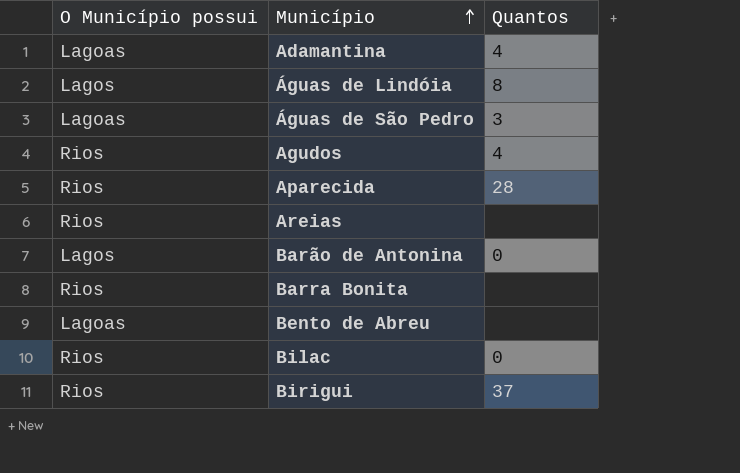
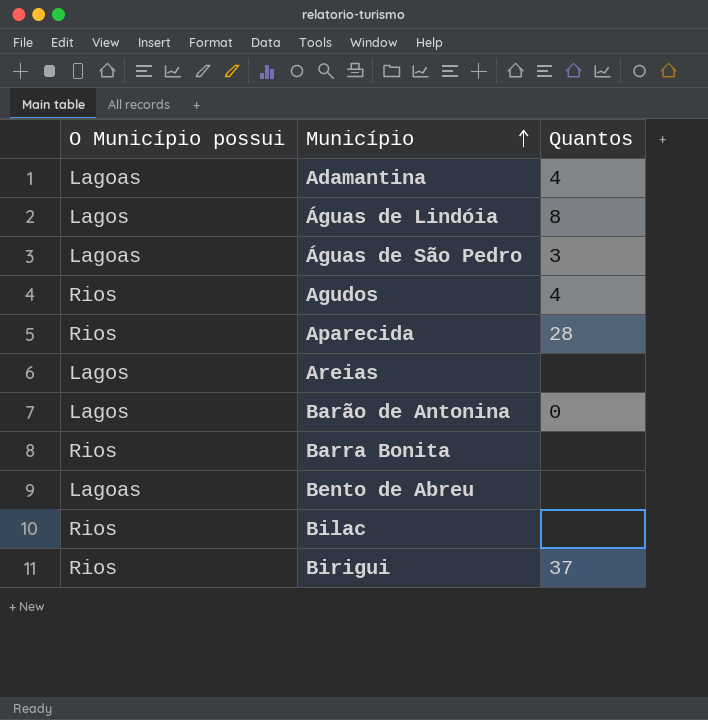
Areias | O Município possui: Rios -> Lagos
Bilac | Quantos: 0 -> none

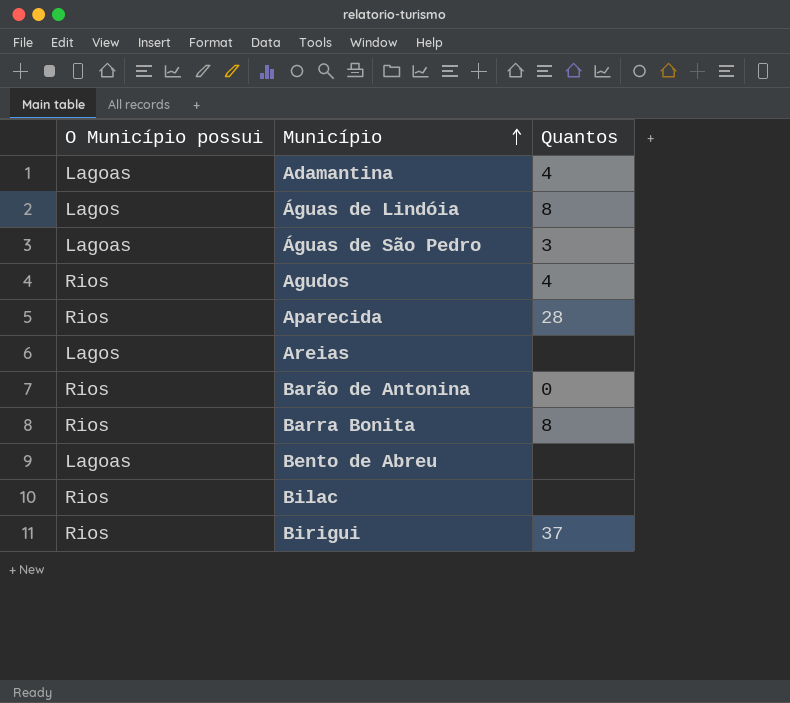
Barão de Antonina | O Município possui: Lagos -> Rios
Barra Bonita | Quantos: none -> 8

